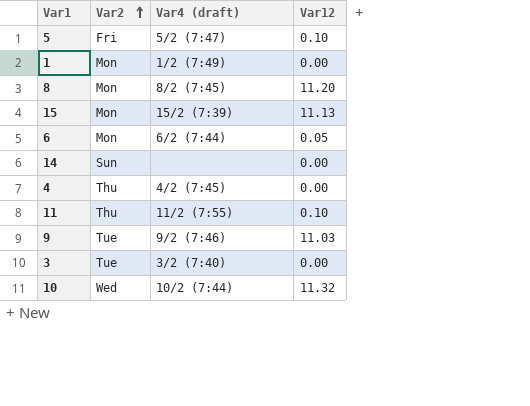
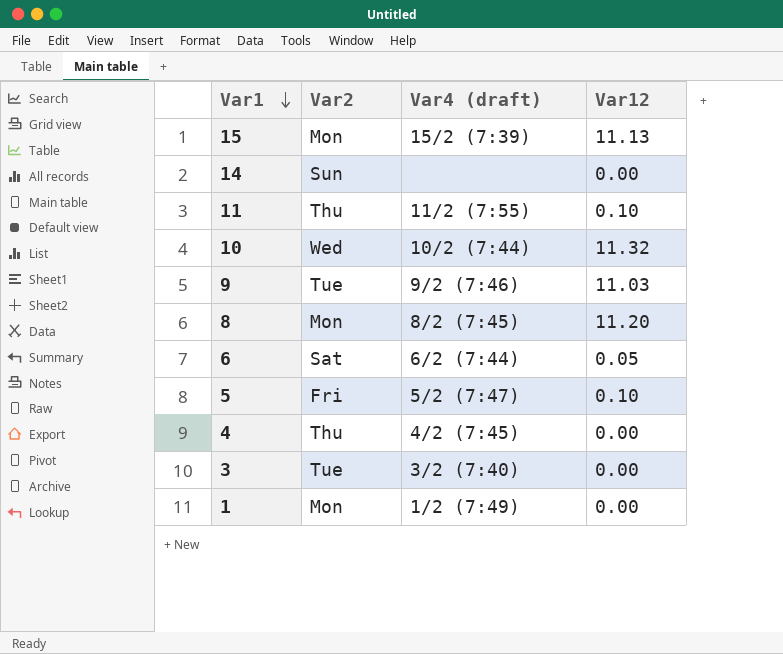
row order: Var2 ascending -> Var1 descending
6 | Var2: Mon -> Sat

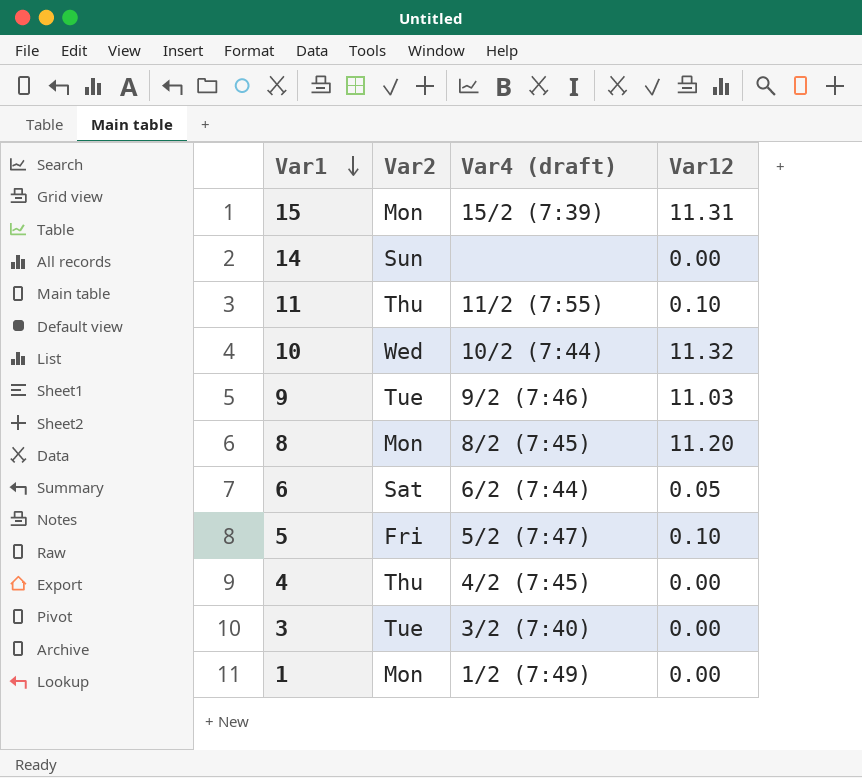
15 | Var12: 11.13 -> 11.31

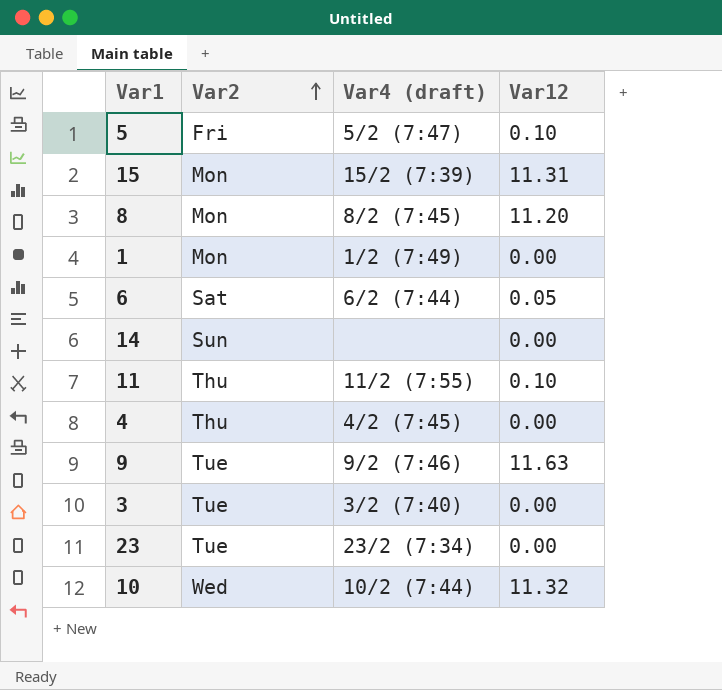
row order: Var1 descending -> Var2 ascending
9 | Var12: 11.03 -> 11.63
row 23: none -> Tue | 23/2 (7:34) | 0.00

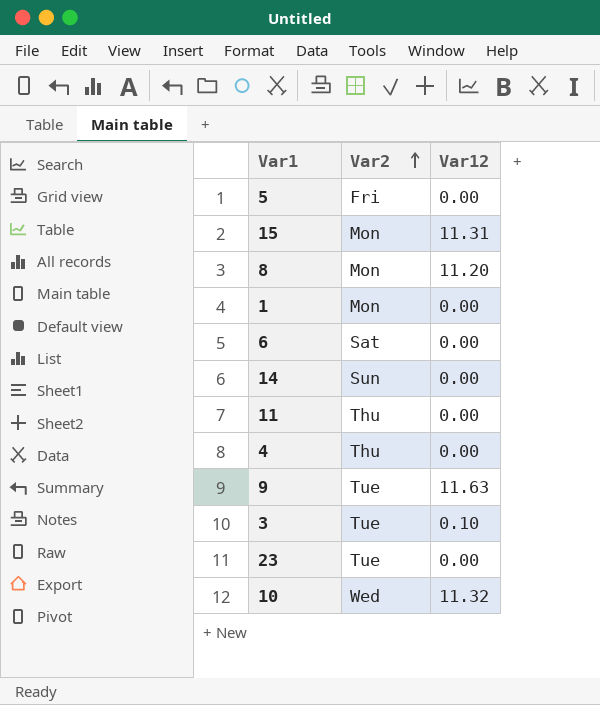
column Var4 (draft) | position: 3 -> none
5 | Var12: 0.10 -> 0.00
6 | Var12: 0.05 -> 0.00
11 | Var12: 0.10 -> 0.00
3 | Var12: 0.00 -> 0.10

